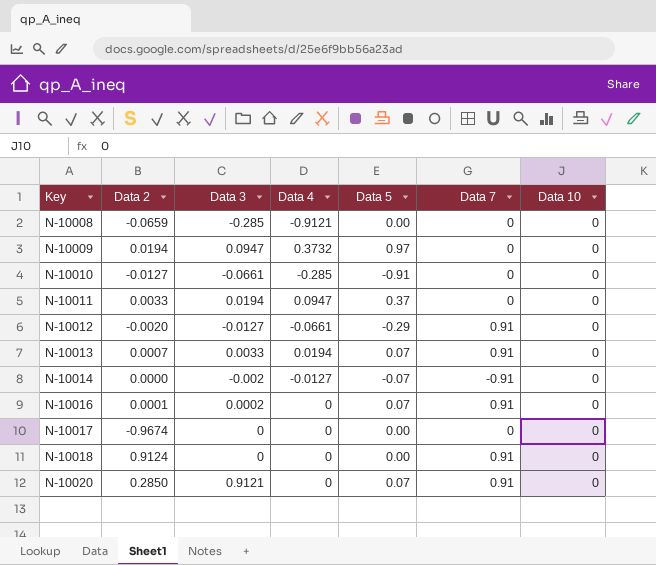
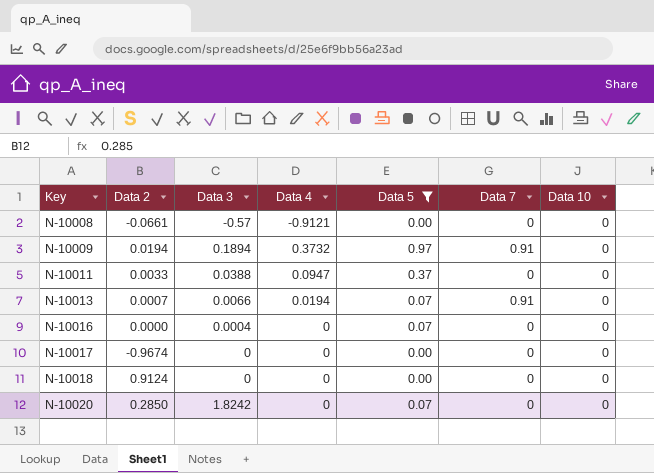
filter: none -> Data 5 >= 0.00
N-10008 | Data 2: -0.0659 -> -0.0661
N-10008 | Data 3: -0.285 -> -0.57
N-10009 | Data 3: 0.0947 -> 0.1894
N-10009 | Data 7: 0 -> 0.91
N-10011 | Data 3: 0.0194 -> 0.0388
N-10013 | Data 3: 0.0033 -> 0.0066
N-10016 | Data 2: 0.0001 -> 0.0000
N-10016 | Data 3: 0.0002 -> 0.0004
N-10016 | Data 7: 0.91 -> 0
N-10018 | Data 7: 0.91 -> 0
N-10020 | Data 3: 0.9121 -> 1.8242
N-10020 | Data 7: 0.91 -> 0

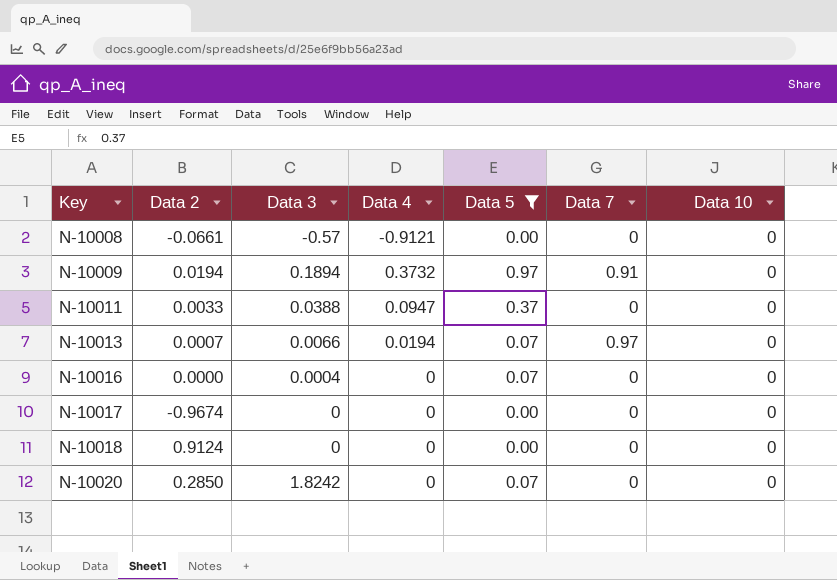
N-10013 | Data 7: 0.91 -> 0.97

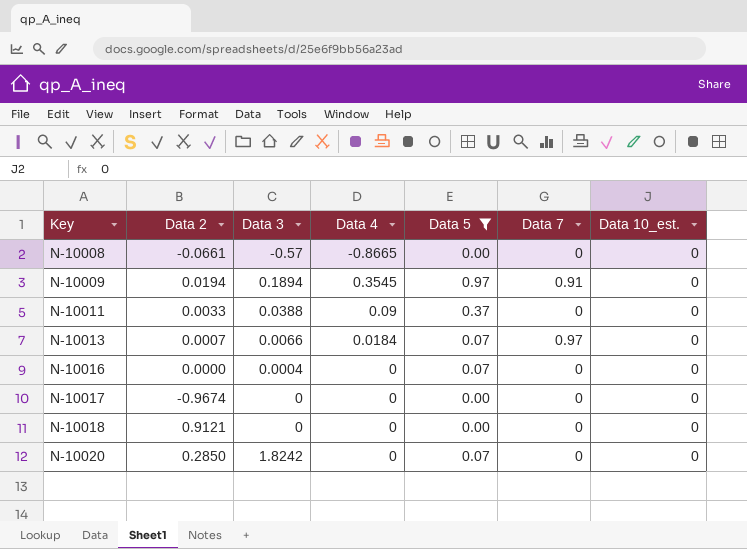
column name: Data 10 -> Data 10_est.
N-10008 | Data 4: -0.9121 -> -0.8665
N-10009 | Data 4: 0.3732 -> 0.3545
N-10011 | Data 4: 0.0947 -> 0.09
N-10013 | Data 4: 0.0194 -> 0.0184
N-10018 | Data 2: 0.9124 -> 0.9121

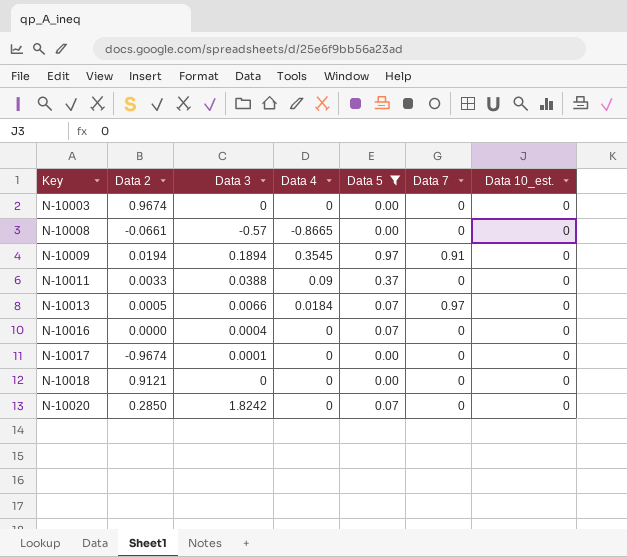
row N-10003: none -> 0.9674 | 0 | 0 | 0.00 | 0 | 0
N-10013 | Data 2: 0.0007 -> 0.0005
N-10017 | Data 3: 0 -> 0.0001

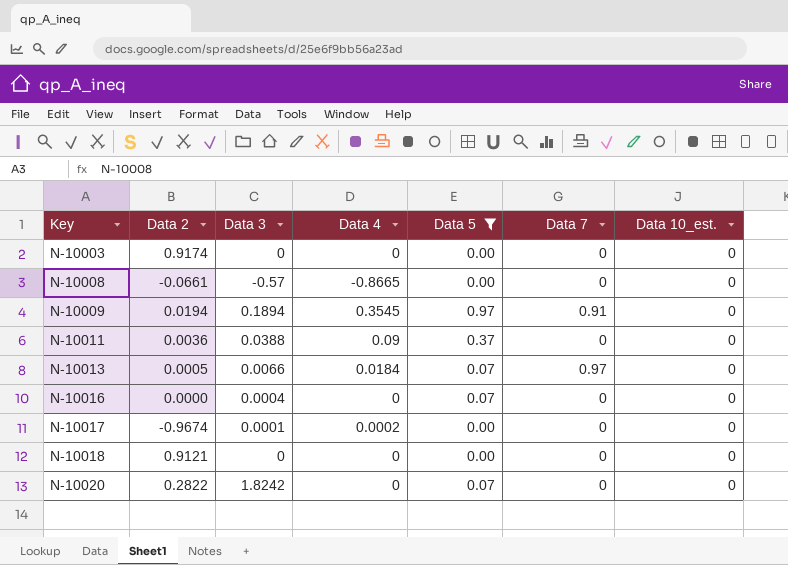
N-10003 | Data 2: 0.9674 -> 0.9174
N-10011 | Data 2: 0.0033 -> 0.0036
N-10017 | Data 4: 0 -> 0.0002
N-10020 | Data 2: 0.2850 -> 0.2822

